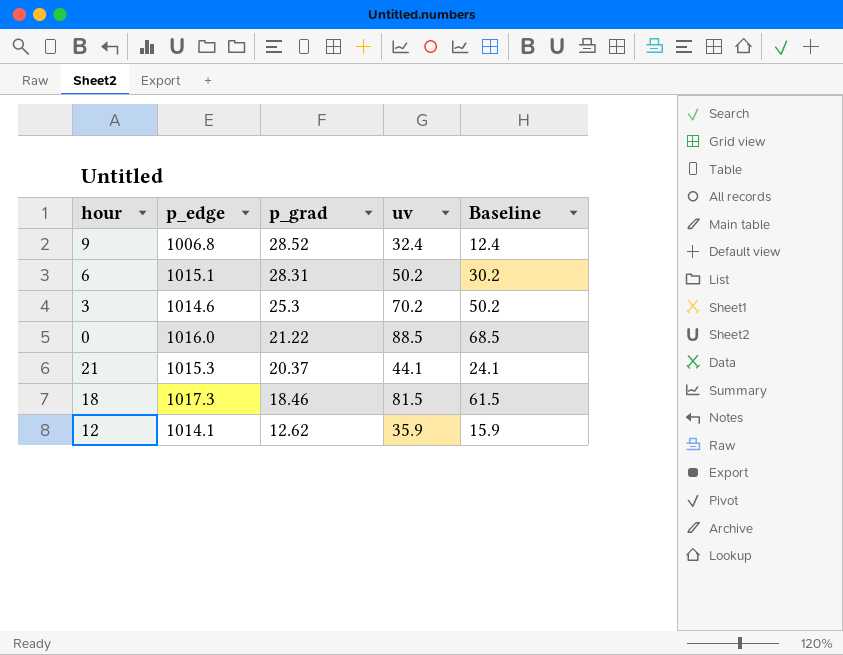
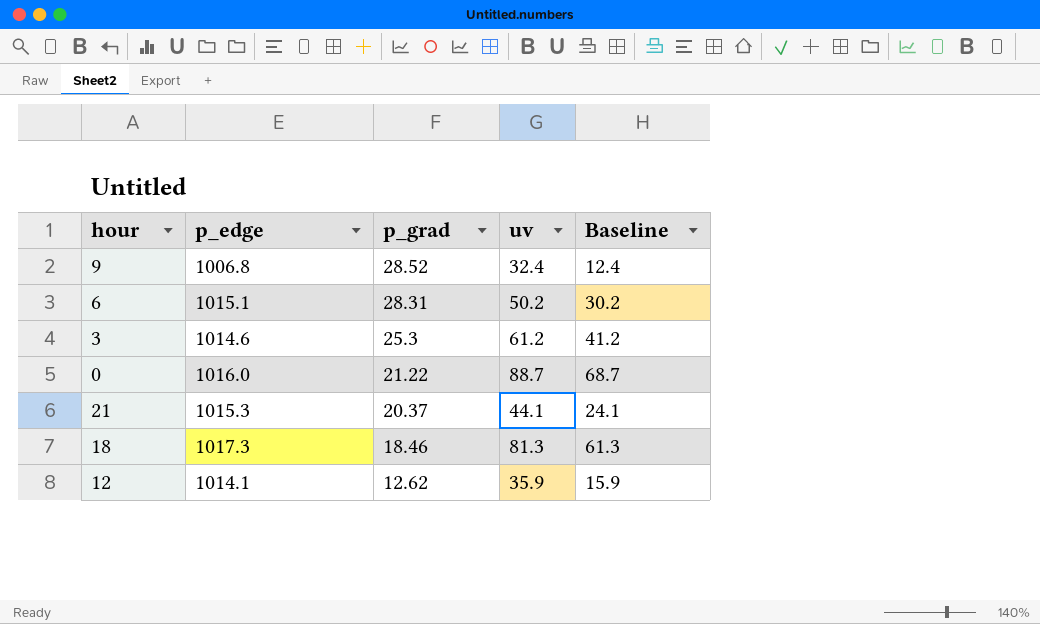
3 | uv: 70.2 -> 61.2
3 | Baseline: 50.2 -> 41.2
0 | uv: 88.5 -> 88.7
0 | Baseline: 68.5 -> 68.7
18 | uv: 81.5 -> 81.3
18 | Baseline: 61.5 -> 61.3

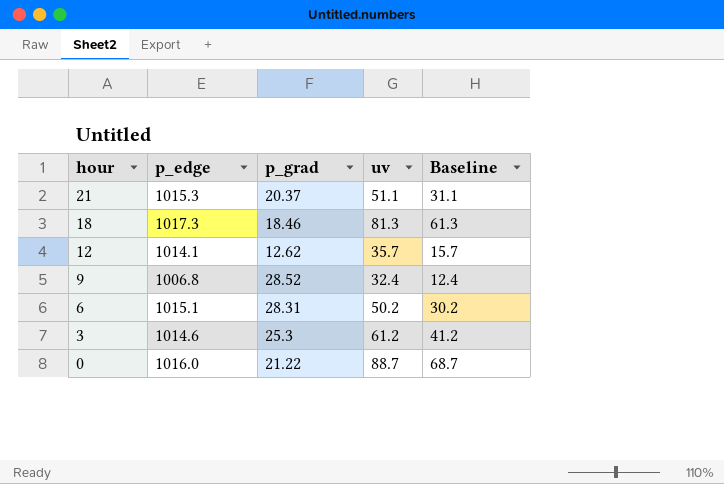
row order: p_grad descending -> hour descending
21 | uv: 44.1 -> 51.1
21 | Baseline: 24.1 -> 31.1
12 | uv: 35.9 -> 35.7
12 | Baseline: 15.9 -> 15.7

